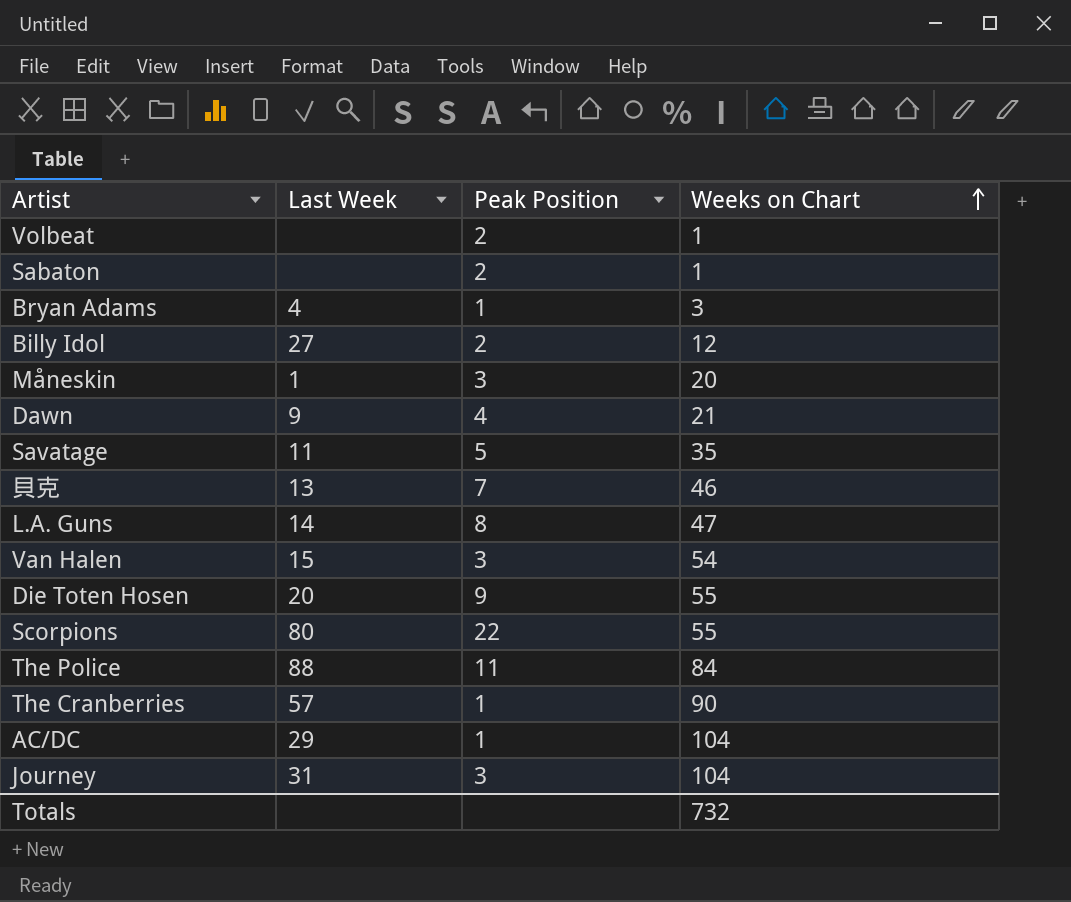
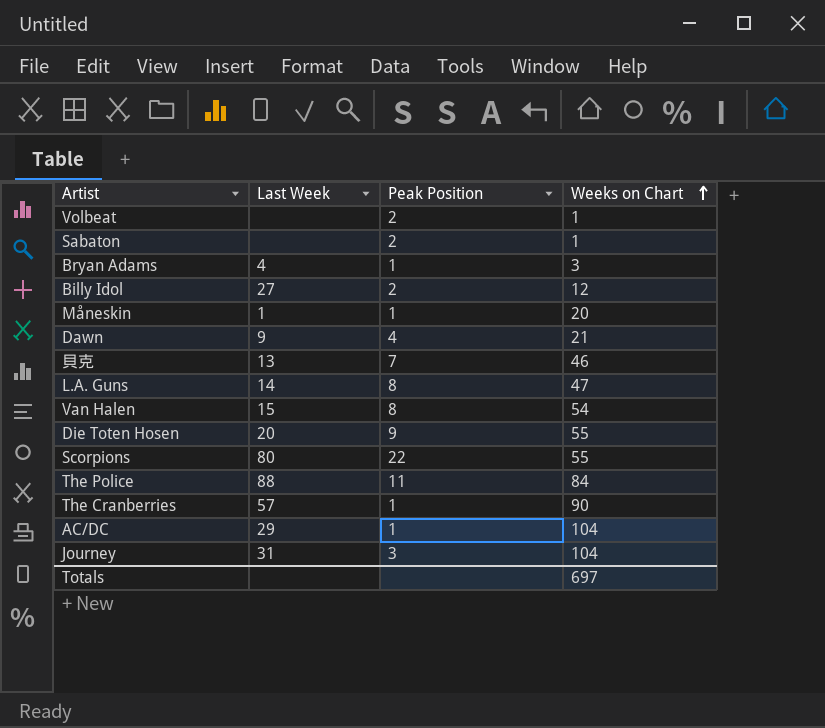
row Savatage: 11 | 5 | 35 -> none
Måneskin | Peak Position: 3 -> 1
Van Halen | Peak Position: 3 -> 8
Totals | Weeks on Chart: 732 -> 697

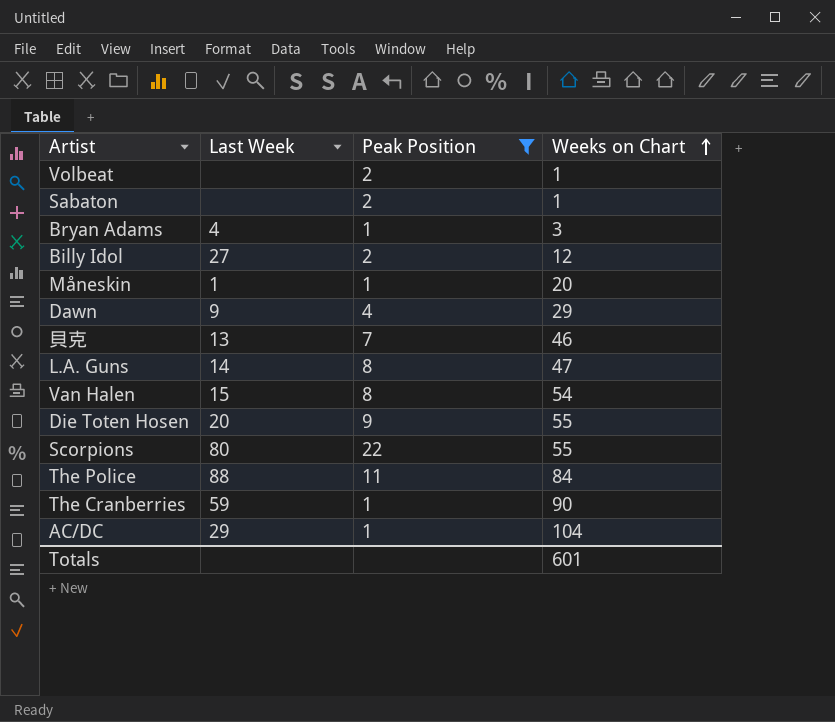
filter: none -> Peak Position != 3
Dawn | Weeks on Chart: 21 -> 29
The Cranberries | Last Week: 57 -> 59
Totals | Weeks on Chart: 697 -> 601

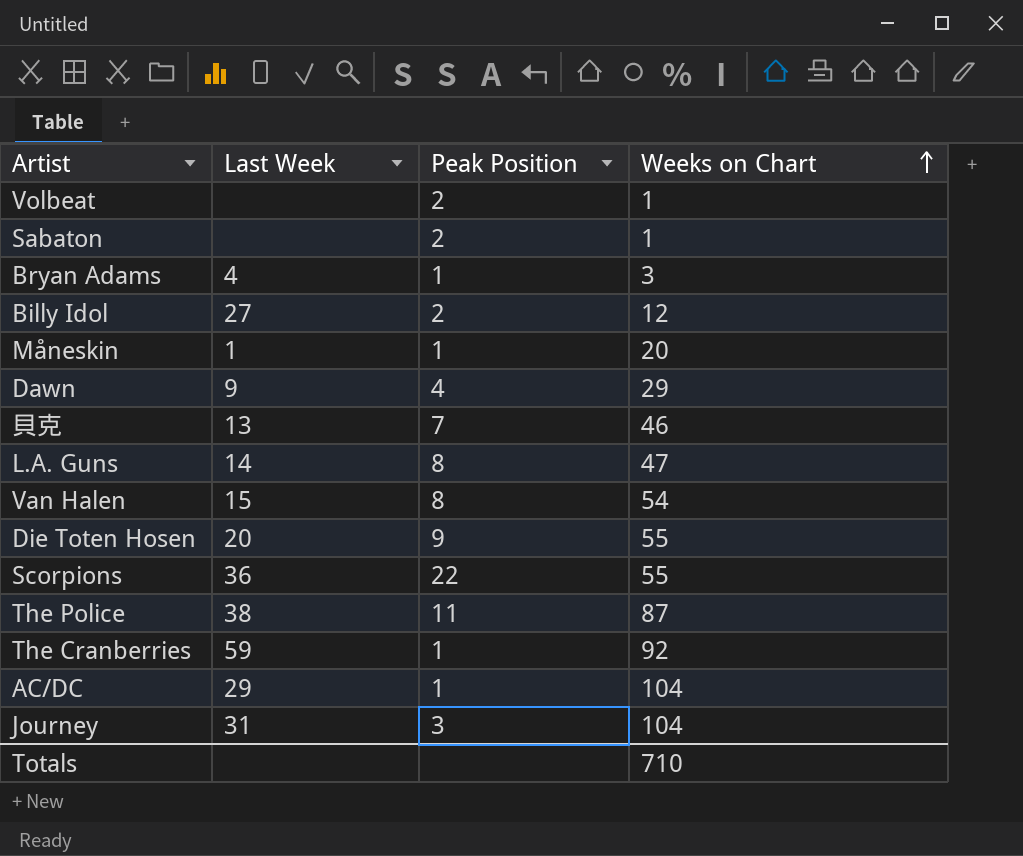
filter: Peak Position != 3 -> none
Scorpions | Last Week: 80 -> 36
The Police | Last Week: 88 -> 38
The Police | Weeks on Chart: 84 -> 87
The Cranberries | Weeks on Chart: 90 -> 92
Totals | Weeks on Chart: 601 -> 710

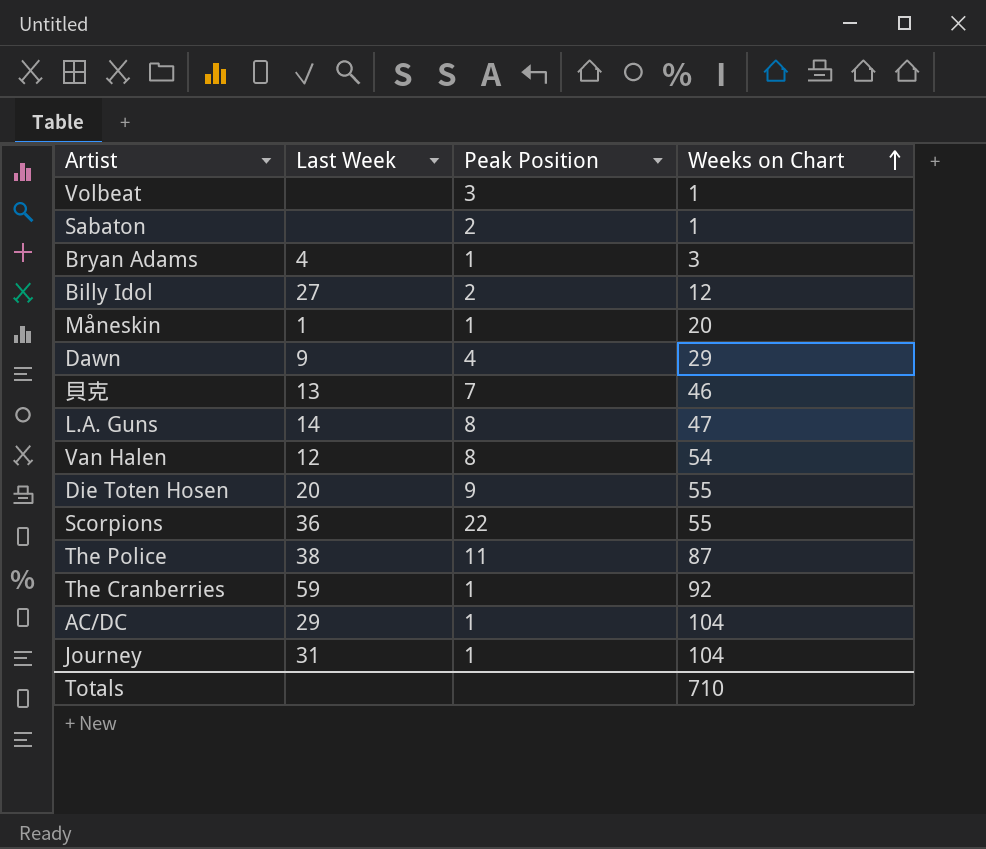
Volbeat | Peak Position: 2 -> 3
Van Halen | Last Week: 15 -> 12
Journey | Peak Position: 3 -> 1

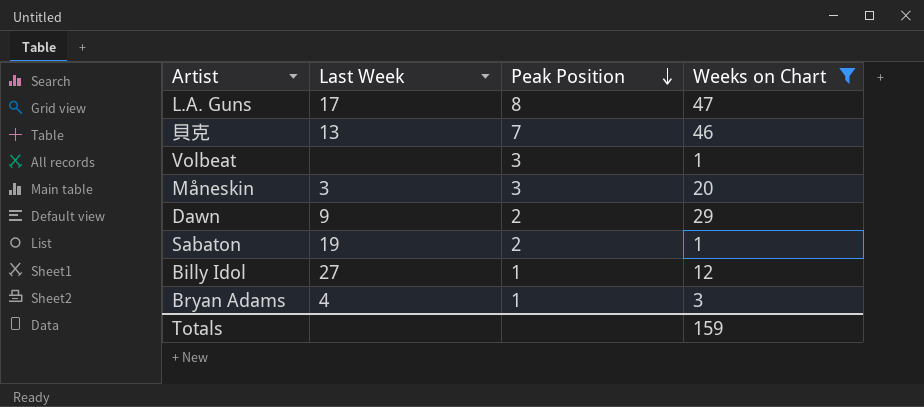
filter: none -> Weeks on Chart <= 47
row order: Weeks on Chart ascending -> Peak Position descending
L.A. Guns | Last Week: 14 -> 17
Måneskin | Last Week: 1 -> 3
Måneskin | Peak Position: 1 -> 3
Dawn | Peak Position: 4 -> 2
Sabaton | Last Week: none -> 19
Billy Idol | Peak Position: 2 -> 1
Totals | Weeks on Chart: 710 -> 159

